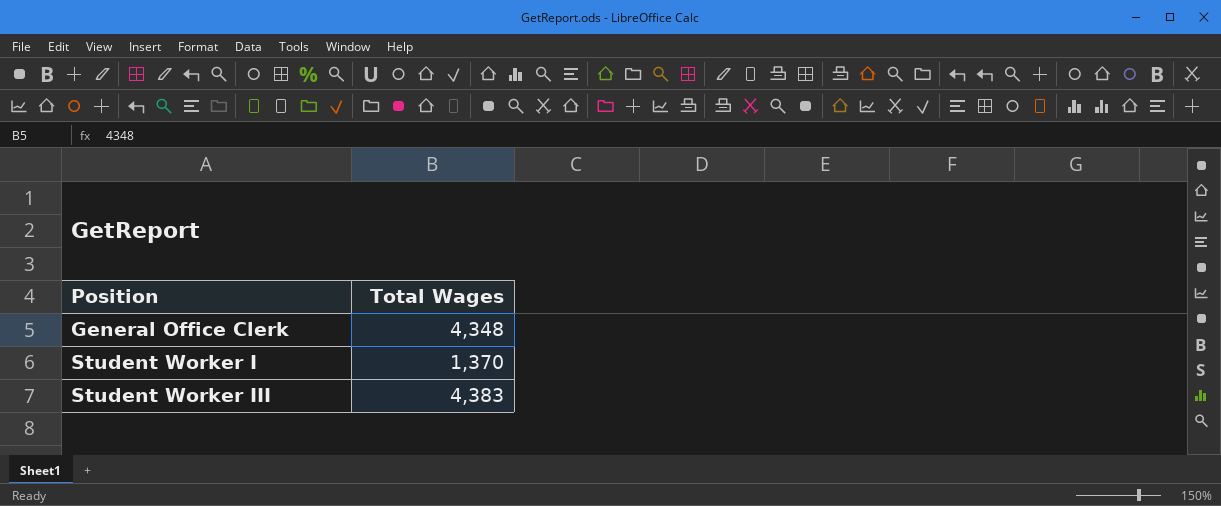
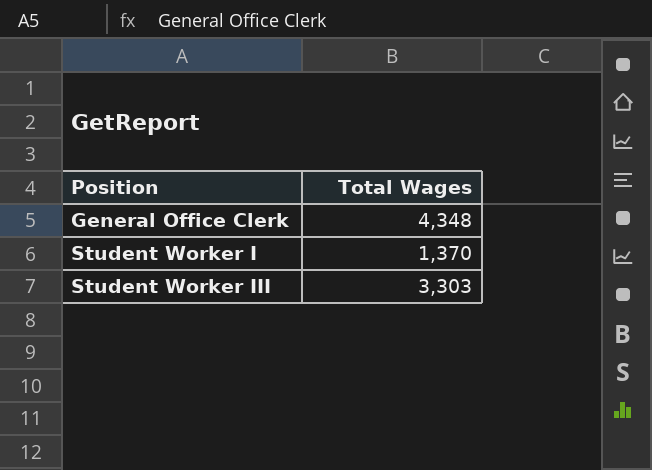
Student Worker III | Total Wages: 4,383 -> 3,303

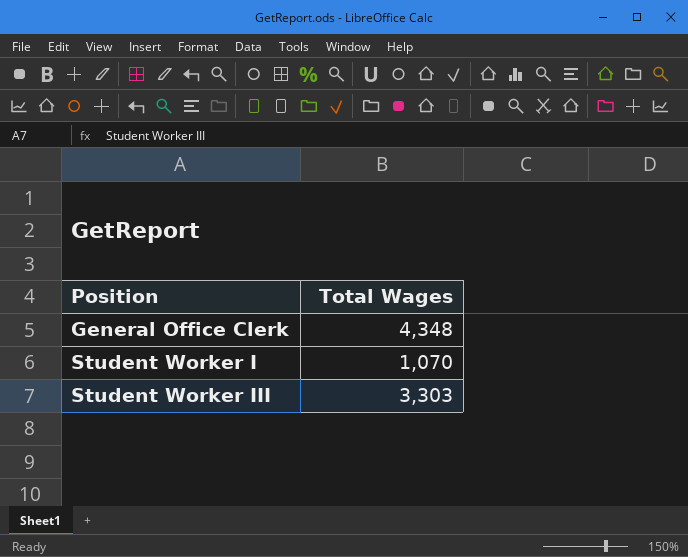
Student Worker I | Total Wages: 1,370 -> 1,070

